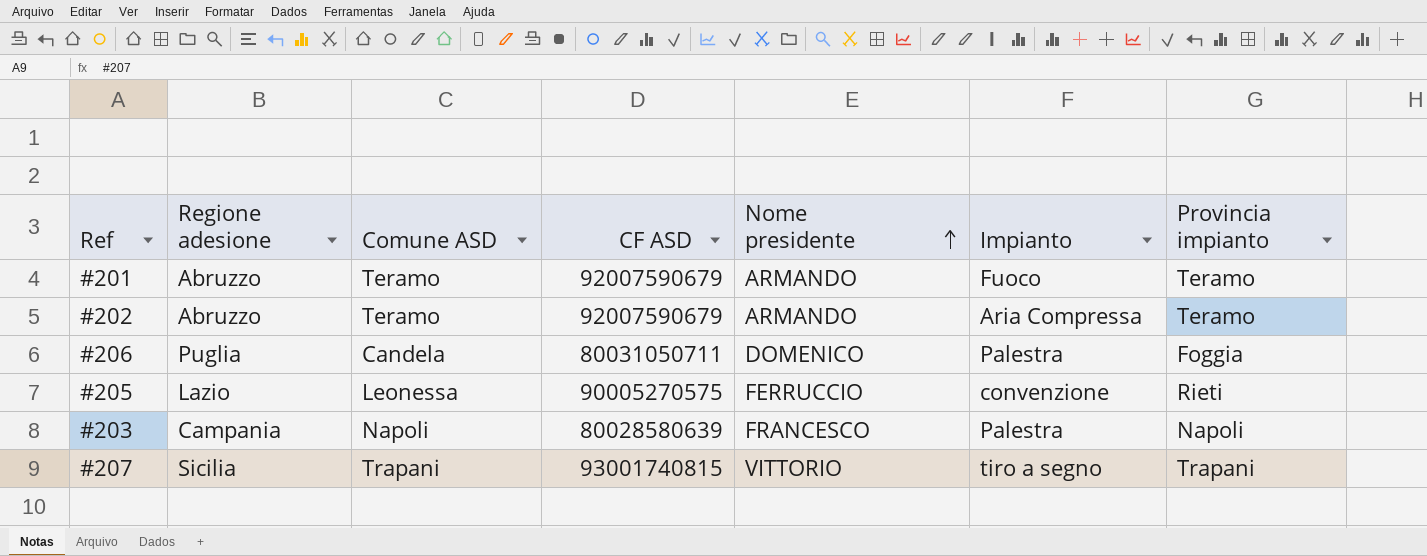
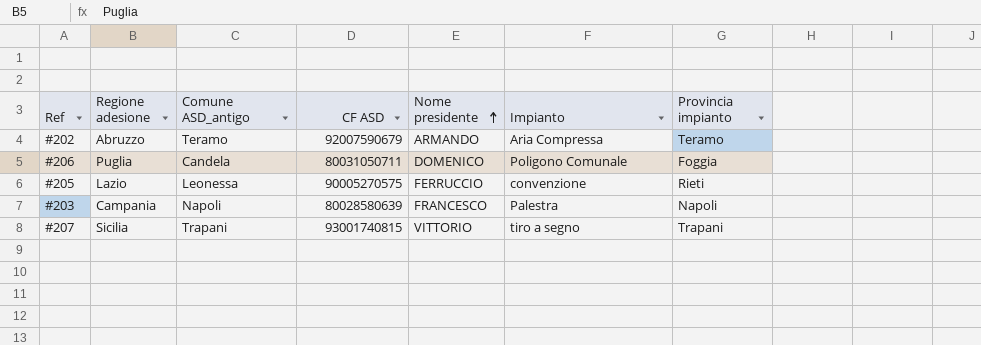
column name: Comune ASD -> Comune ASD_antigo
row #201: Abruzzo | Teramo | 92007590679 | ARMANDO | Fuoco | Teramo -> none
#206 | Impianto: Palestra -> Poligono Comunale

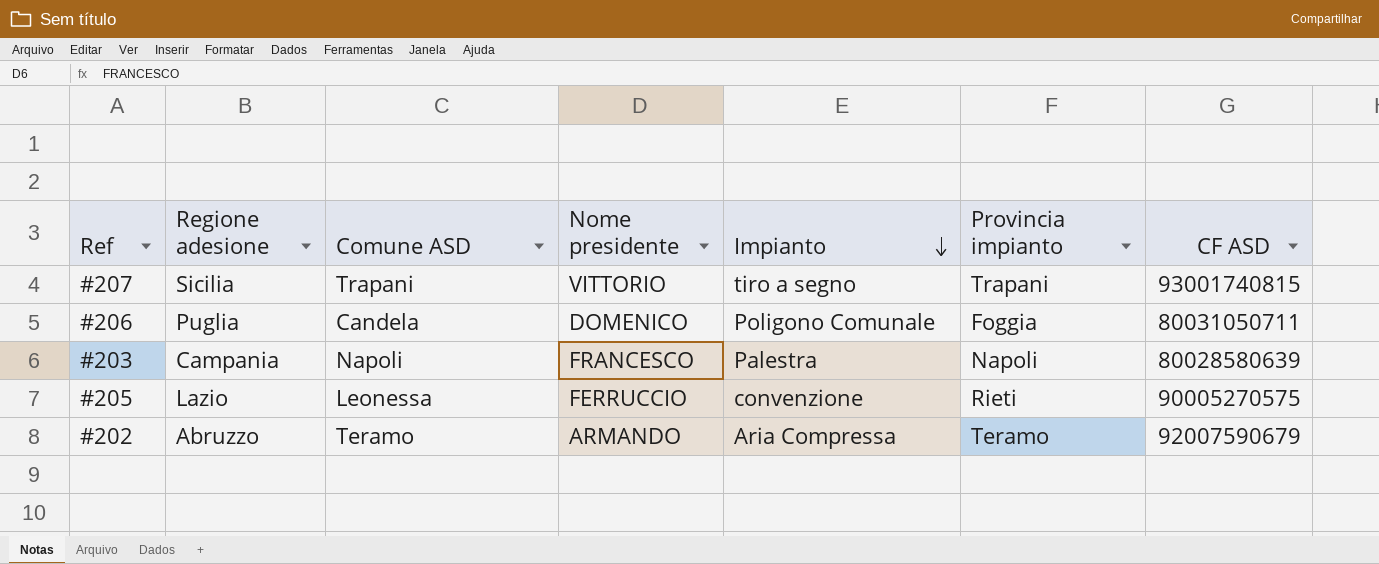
row order: Nome presidente ascending -> Impianto descending
column name: Comune ASD_antigo -> Comune ASD
column CF ASD | position: 4 -> 7

